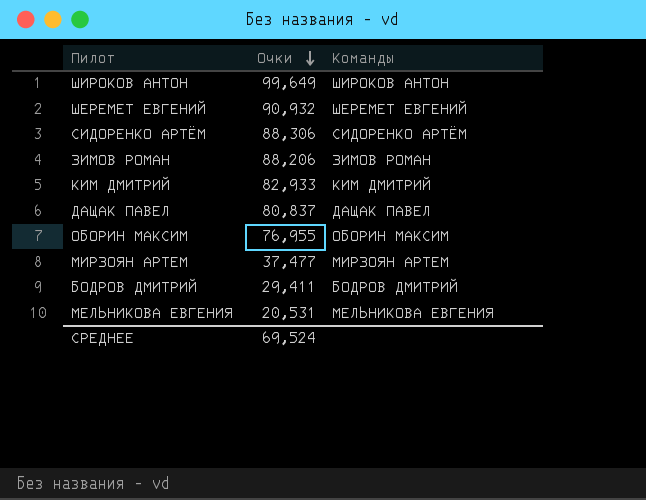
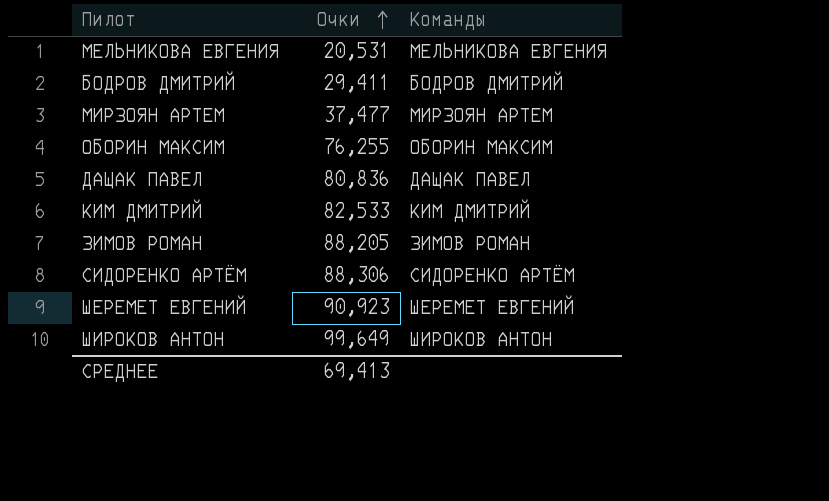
row order: Очки descending -> Очки ascending
ОБОРИН МАКСИМ | Очки: 76,955 -> 76,255
ДАЩАК ПАВЕЛ | Очки: 80,837 -> 80,836
КИМ ДМИТРИЙ | Очки: 82,933 -> 82,533
ЗИМОВ РОМАН | Очки: 88,206 -> 88,205
ШЕРЕМЕТ ЕВГЕНИЙ | Очки: 90,932 -> 90,923
СРЕДНЕЕ | Очки: 69,524 -> 69,413

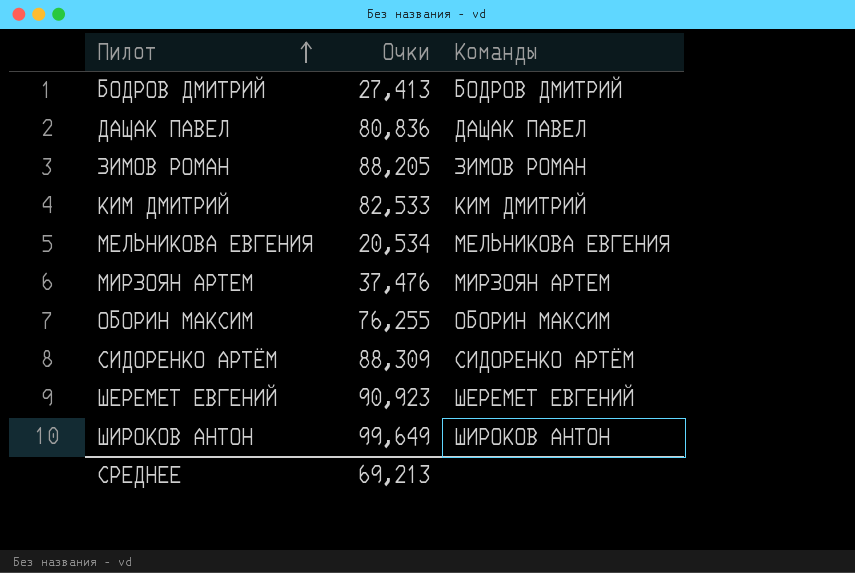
row order: Очки ascending -> Пилот ascending
БОДРОВ ДМИТРИЙ | Очки: 29,411 -> 27,413
МЕЛЬНИКОВА ЕВГЕНИЯ | Очки: 20,531 -> 20,534
МИРЗОЯН АРТЕМ | Очки: 37,477 -> 37,476
СИДОРЕНКО АРТЁМ | Очки: 88,306 -> 88,309
СРЕДНЕЕ | Очки: 69,413 -> 69,213

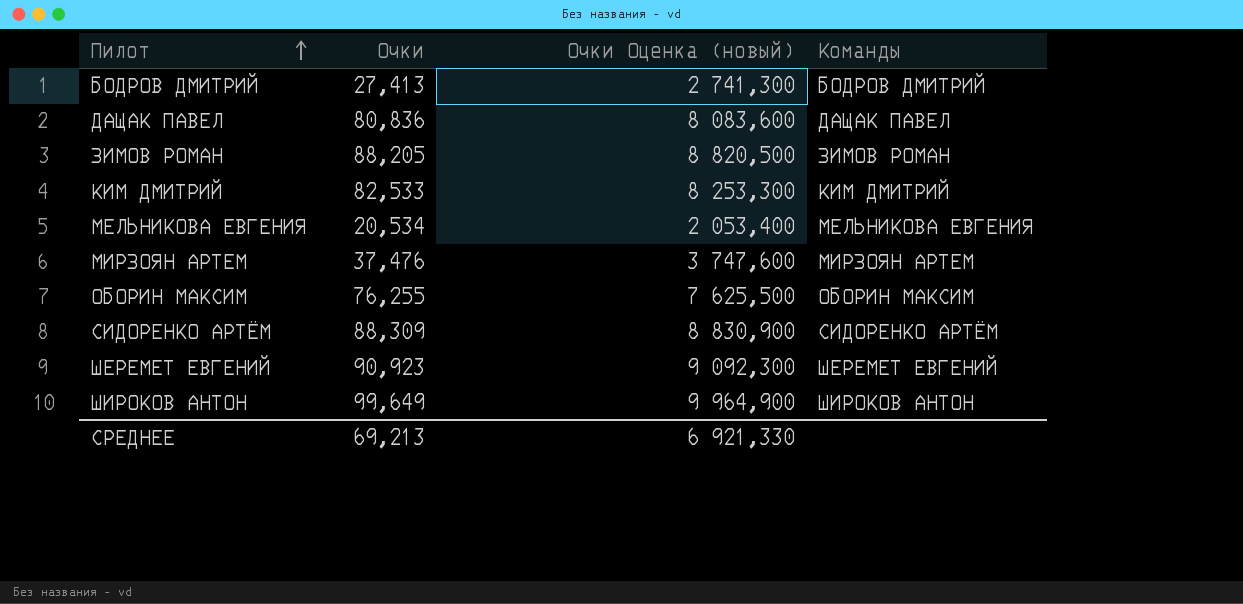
column Очки Оценка (новый) | formula: none -> [Очки] * 100

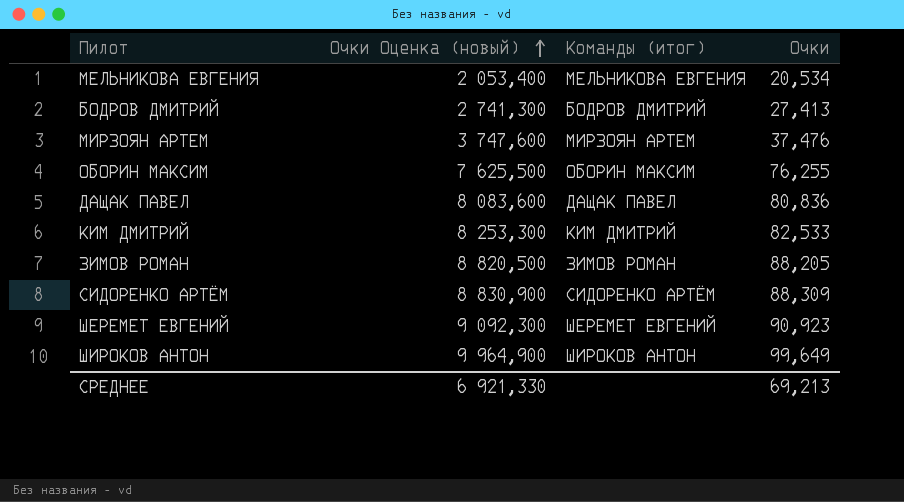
row order: Пилот ascending -> Очки Оценка (новый) ascending
column name: Команды -> Команды (итог)
column Очки | position: 2 -> 4

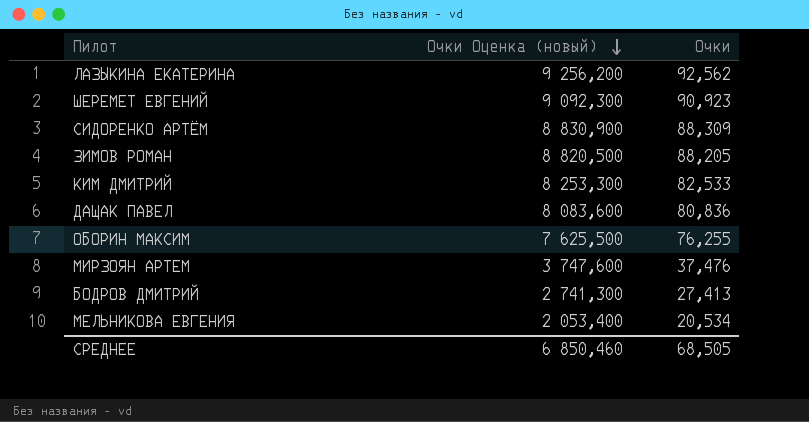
row order: Очки Оценка (новый) ascending -> Очки Оценка (новый) descending
column Команды (итог) | position: 3 -> none
row ШИРОКОВ АНТОН: 9 964,900 | ШИРОКОВ АНТОН | 99,649 -> none
row ЛАЗЫКИНА ЕКАТЕРИНА: none -> 9 256,200 | 92,562
СРЕДНЕЕ | Очки Оценка (новый): 6 921,330 -> 6 850,460
СРЕДНЕЕ | Очки: 69,213 -> 68,505

